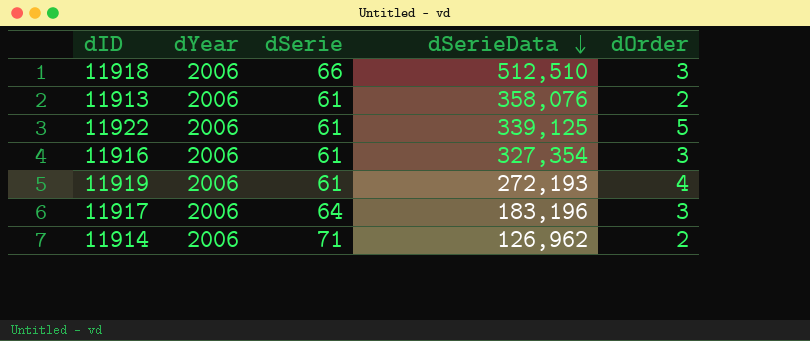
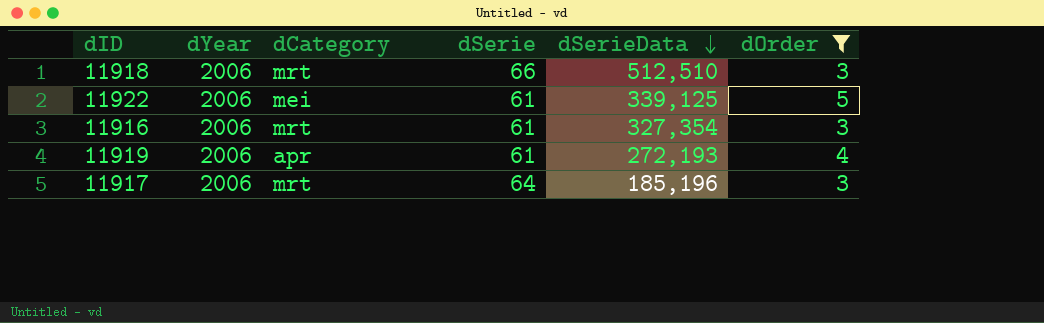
filter: none -> dOrder != 2
column dCategory | position: none -> 3
11917 | dSerieData: 183,196 -> 185,196

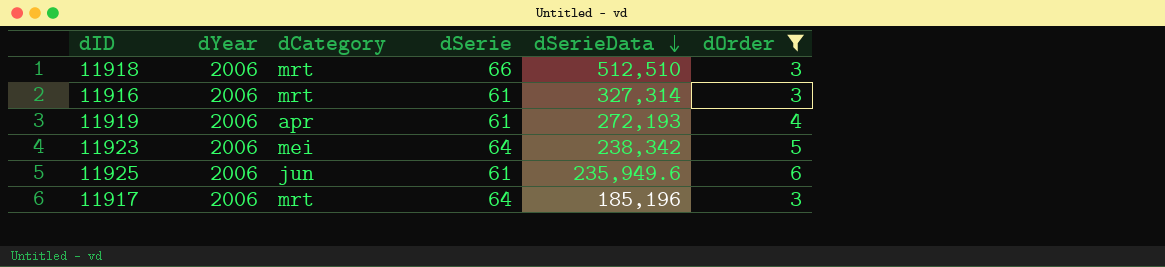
row 11922: 2006 | mei | 61 | 339,125 | 5 -> none
11916 | dSerieData: 327,354 -> 327,314
row 11923: none -> 2006 | mei | 64 | 238,342 | 5
row 11925: none -> 2006 | jun | 61 | 235,949.6 | 6

